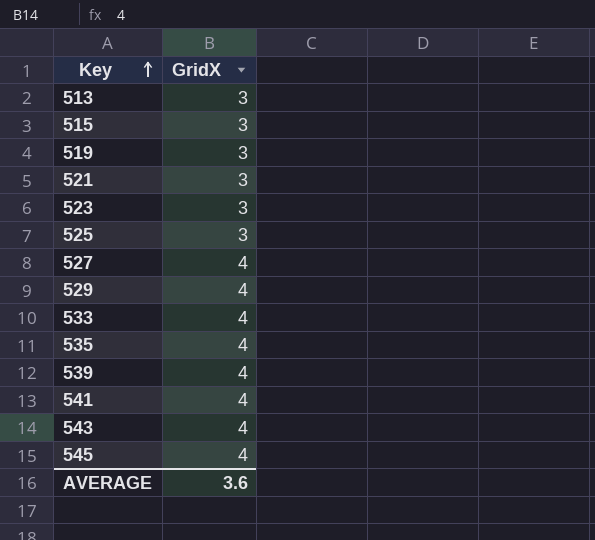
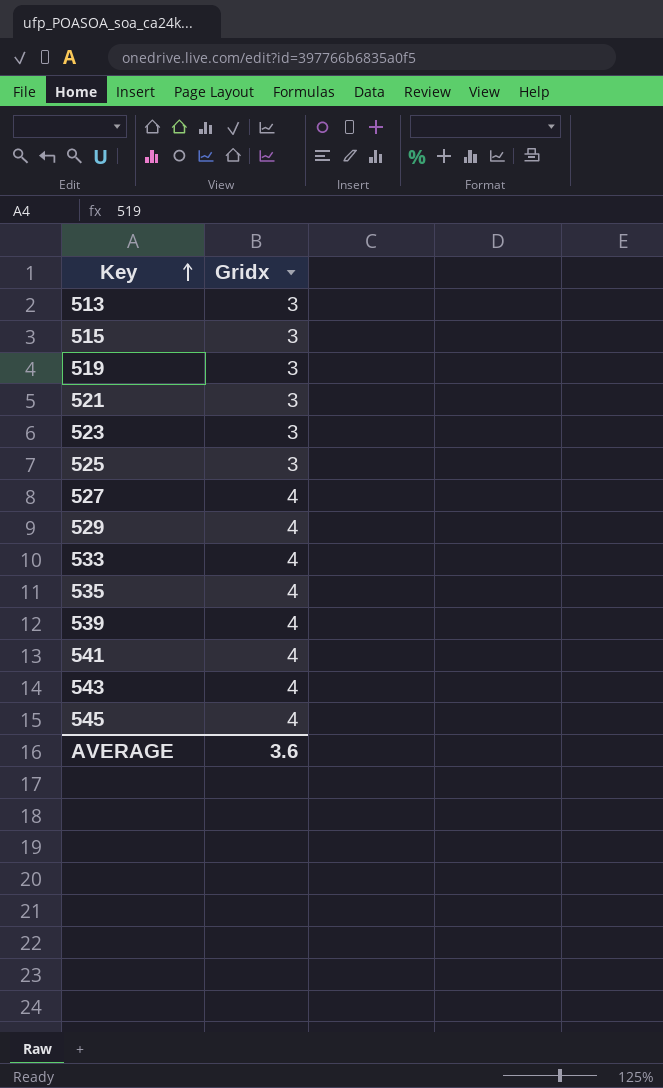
column name: GridX -> Gridx

